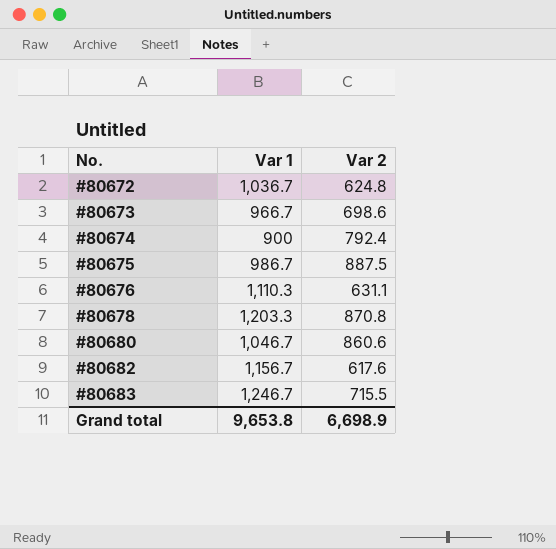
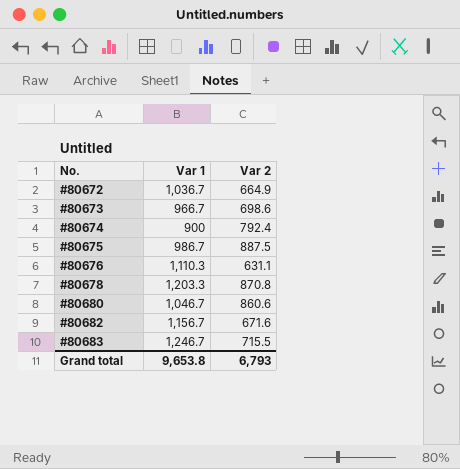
#80672 | Var 2: 624.8 -> 664.9
#80682 | Var 2: 617.6 -> 671.6
Grand total | Var 2: 6,698.9 -> 6,793

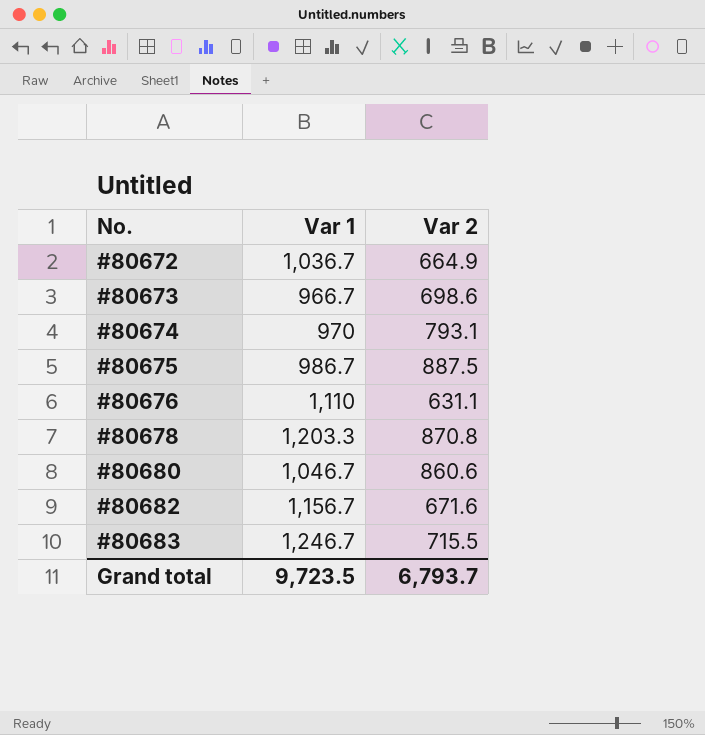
#80674 | Var 1: 900 -> 970
#80674 | Var 2: 792.4 -> 793.1
#80676 | Var 1: 1,110.3 -> 1,110
Grand total | Var 1: 9,653.8 -> 9,723.5
Grand total | Var 2: 6,793 -> 6,793.7

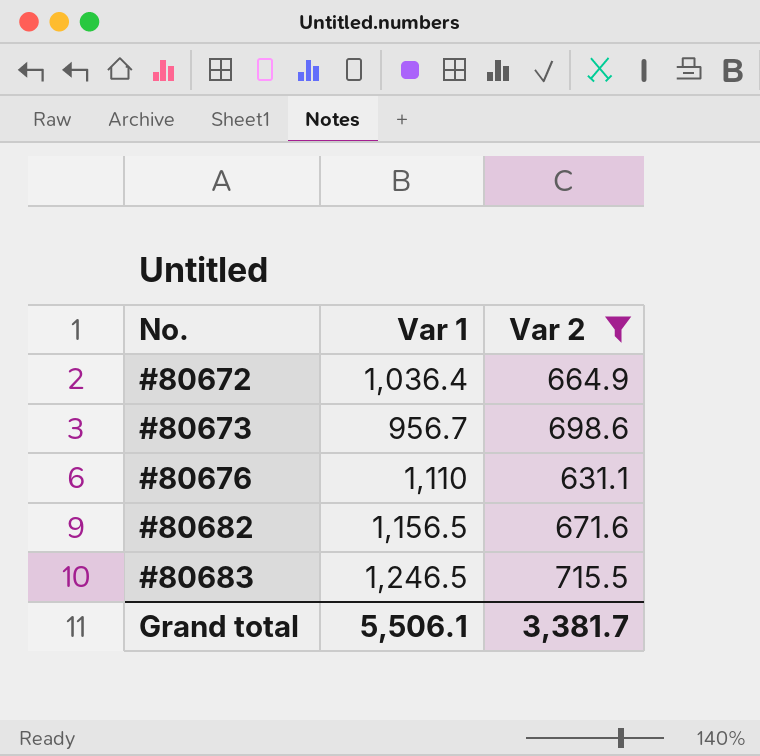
filter: none -> Var 2 <= 715.5
#80672 | Var 1: 1,036.7 -> 1,036.4
#80673 | Var 1: 966.7 -> 956.7
#80682 | Var 1: 1,156.7 -> 1,156.5
#80683 | Var 1: 1,246.7 -> 1,246.5
Grand total | Var 1: 9,723.5 -> 5,506.1
Grand total | Var 2: 6,793.7 -> 3,381.7

